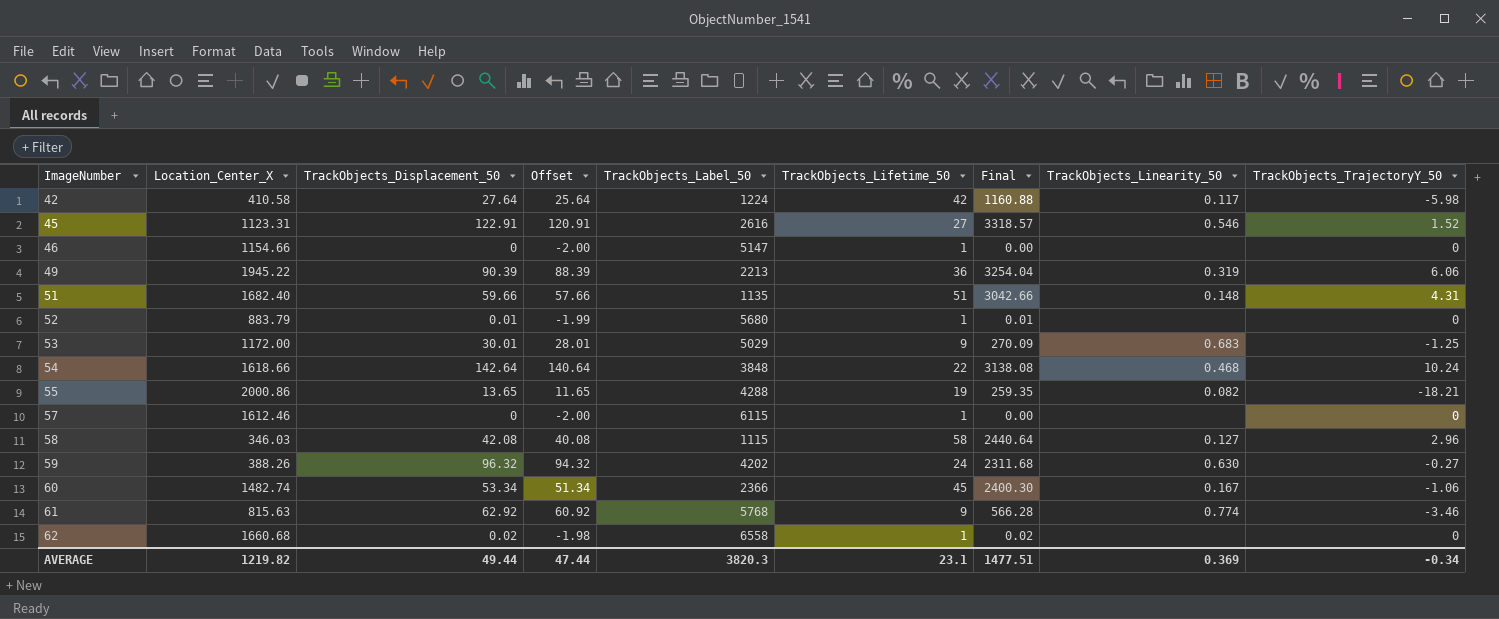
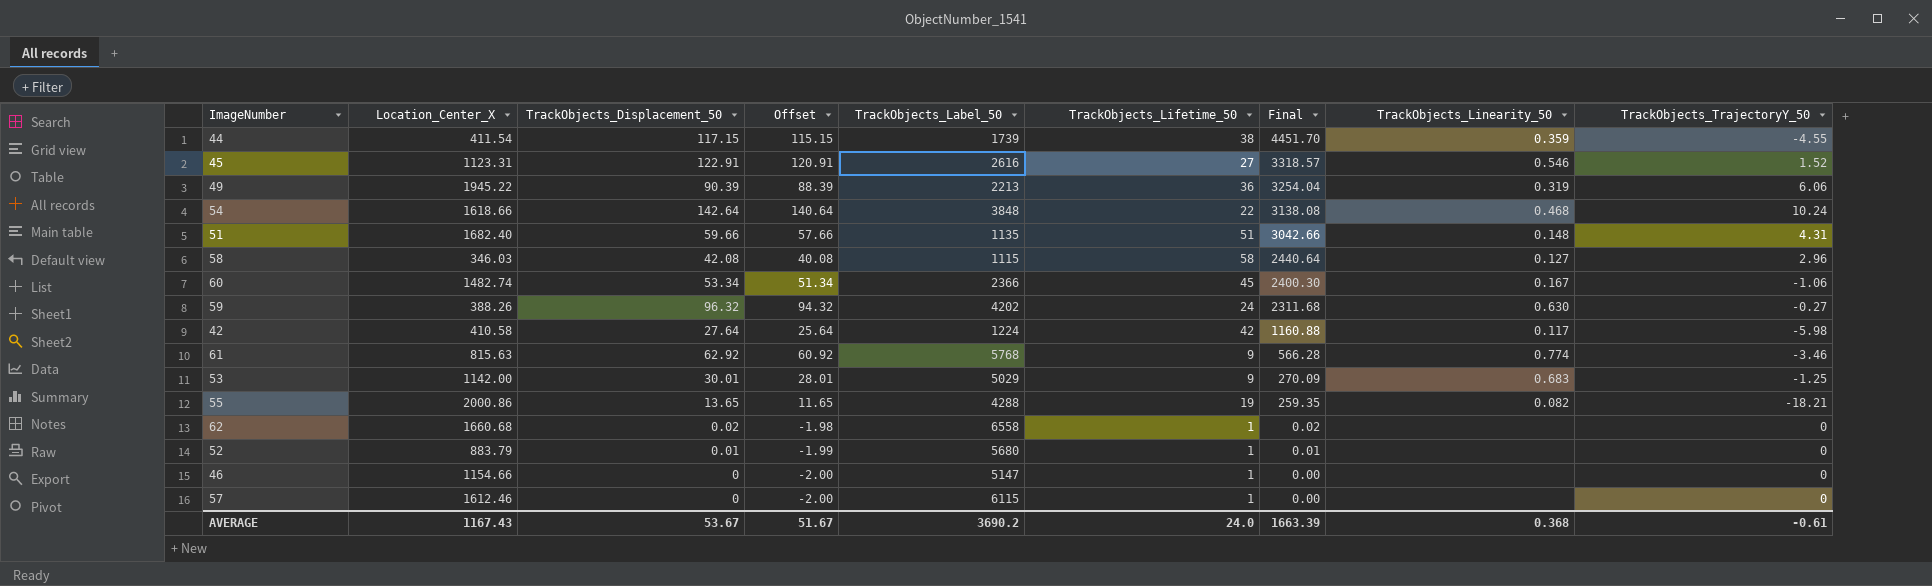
row order: ImageNumber ascending -> Final descending
row 44: none -> 411.54 | 117.15 | 115.15 | 1739 | 38 | 4451.70 | 0.359 | -4.55
53 | Location_Center_X: 1172.00 -> 1142.00
AVERAGE | Location_Center_X: 1219.82 -> 1167.43
AVERAGE | TrackObjects_Displacement_50: 49.44 -> 53.67
AVERAGE | Offset: 47.44 -> 51.67
AVERAGE | TrackObjects_Label_50: 3820.3 -> 3690.2
AVERAGE | TrackObjects_Lifetime_50: 23.1 -> 24.0
AVERAGE | Final: 1477.51 -> 1663.39
AVERAGE | TrackObjects_Linearity_50: 0.369 -> 0.368
AVERAGE | TrackObjects_TrajectoryY_50: -0.34 -> -0.61

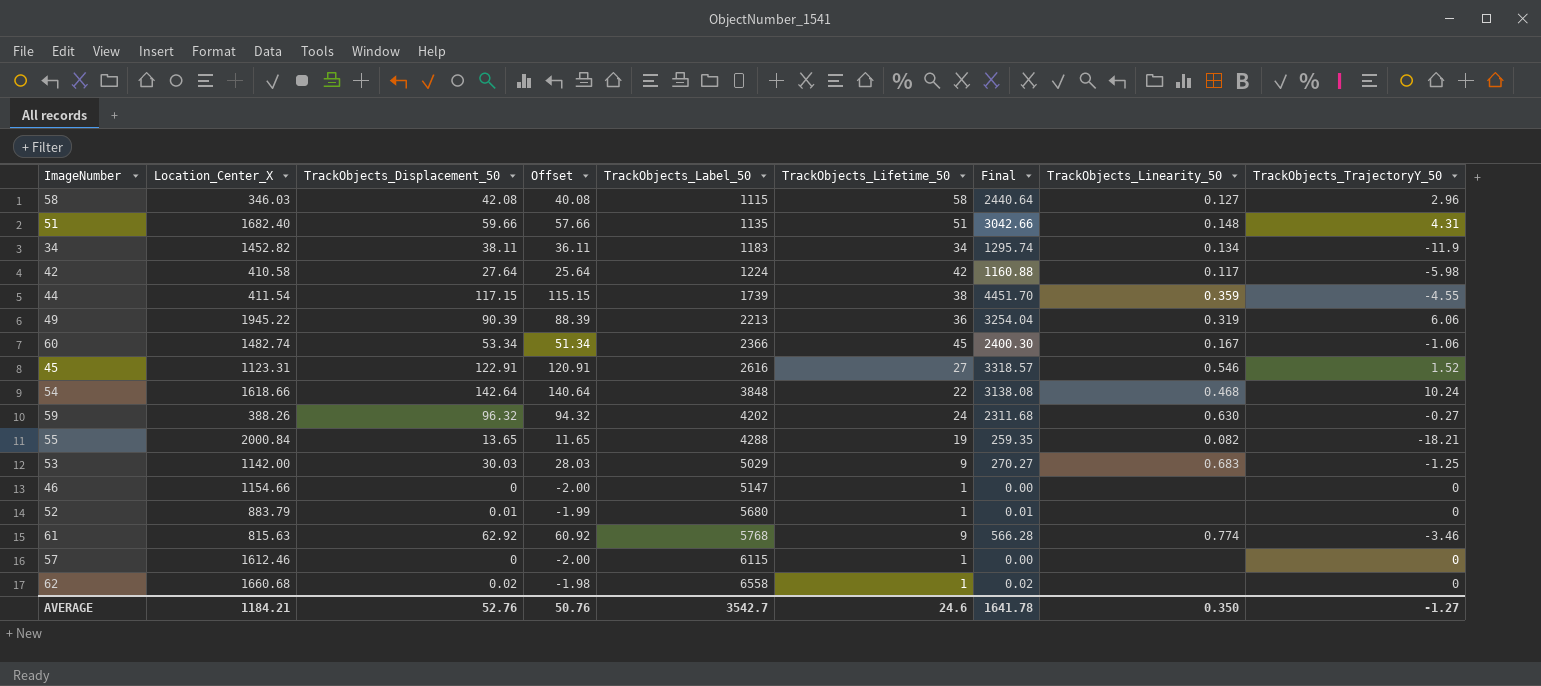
row order: Final descending -> TrackObjects_Label_50 ascending
row 34: none -> 1452.82 | 38.11 | 36.11 | 1183 | 34 | 1295.74 | 0.134 | -11.9
55 | Location_Center_X: 2000.86 -> 2000.84
53 | TrackObjects_Displacement_50: 30.01 -> 30.03
53 | Offset: 28.01 -> 28.03
53 | Final: 270.09 -> 270.27
AVERAGE | Location_Center_X: 1167.43 -> 1184.21
AVERAGE | TrackObjects_Displacement_50: 53.67 -> 52.76
AVERAGE | Offset: 51.67 -> 50.76
AVERAGE | TrackObjects_Label_50: 3690.2 -> 3542.7
AVERAGE | TrackObjects_Lifetime_50: 24.0 -> 24.6
AVERAGE | Final: 1663.39 -> 1641.78
AVERAGE | TrackObjects_Linearity_50: 0.368 -> 0.350
AVERAGE | TrackObjects_TrajectoryY_50: -0.61 -> -1.27

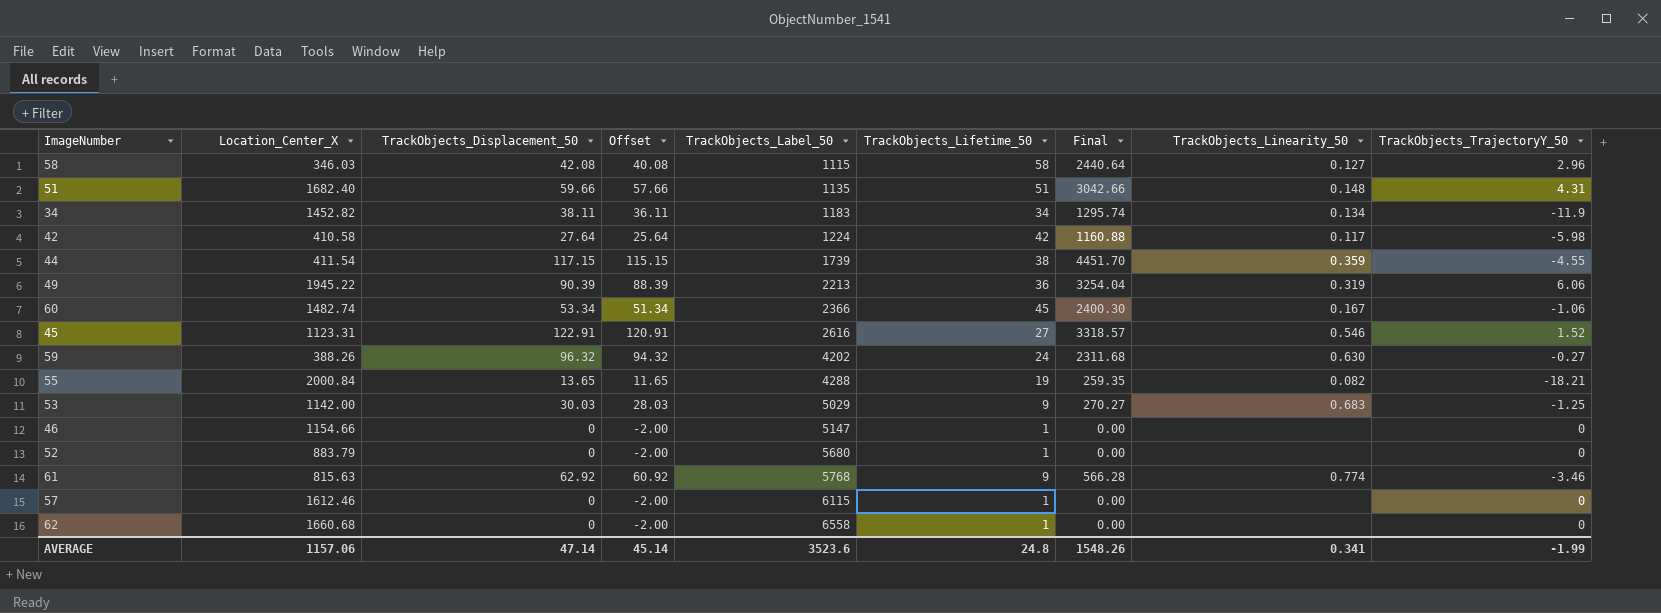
row 54: 1618.66 | 142.64 | 140.64 | 3848 | 22 | 3138.08 | 0.468 | 10.24 -> none
52 | TrackObjects_Displacement_50: 0.01 -> 0
52 | Offset: -1.99 -> -2.00
52 | Final: 0.01 -> 0.00
62 | TrackObjects_Displacement_50: 0.02 -> 0
62 | Offset: -1.98 -> -2.00
62 | Final: 0.02 -> 0.00
AVERAGE | Location_Center_X: 1184.21 -> 1157.06
AVERAGE | TrackObjects_Displacement_50: 52.76 -> 47.14
AVERAGE | Offset: 50.76 -> 45.14
AVERAGE | TrackObjects_Label_50: 3542.7 -> 3523.6
AVERAGE | TrackObjects_Lifetime_50: 24.6 -> 24.8
AVERAGE | Final: 1641.78 -> 1548.26
AVERAGE | TrackObjects_Linearity_50: 0.350 -> 0.341
AVERAGE | TrackObjects_TrajectoryY_50: -1.27 -> -1.99

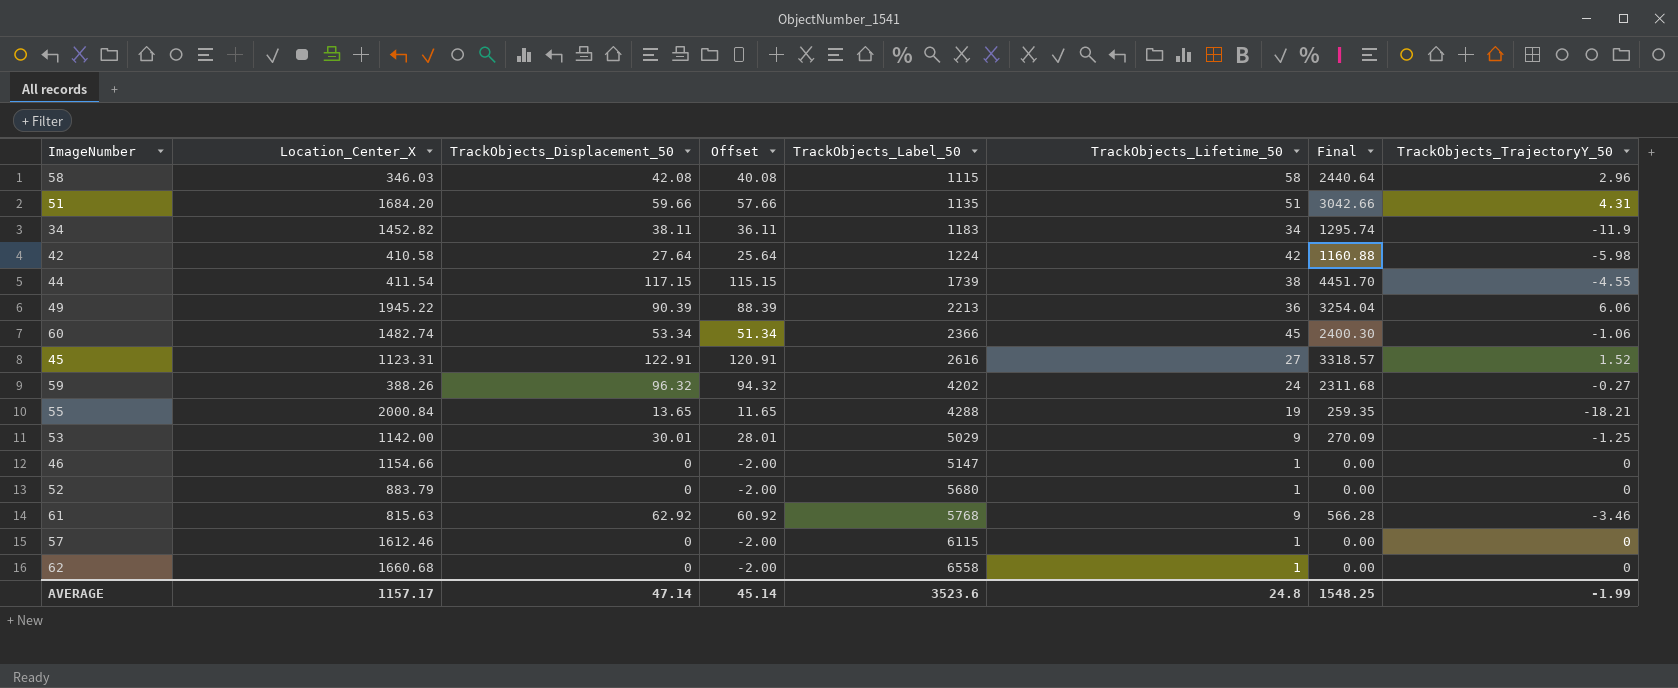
column TrackObjects_Linearity_50 | position: 8 -> none
51 | Location_Center_X: 1682.40 -> 1684.20
53 | TrackObjects_Displacement_50: 30.03 -> 30.01
53 | Offset: 28.03 -> 28.01
53 | Final: 270.27 -> 270.09
AVERAGE | Location_Center_X: 1157.06 -> 1157.17
AVERAGE | Final: 1548.26 -> 1548.25

